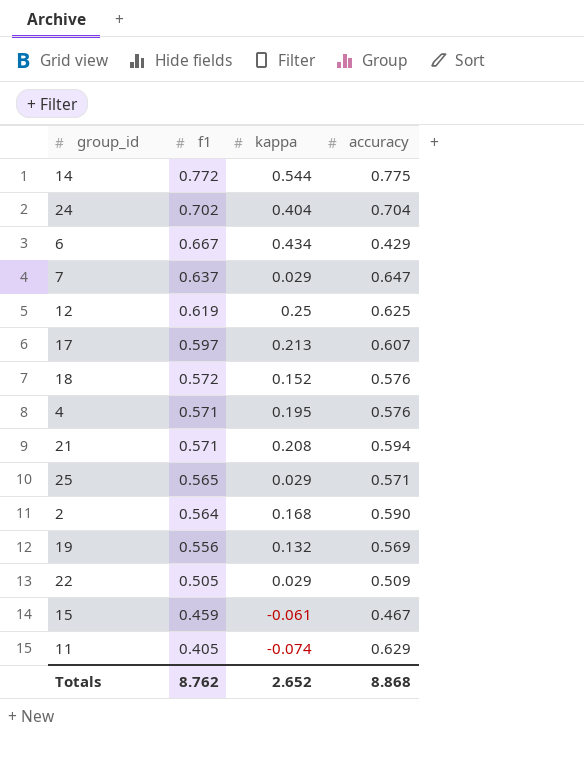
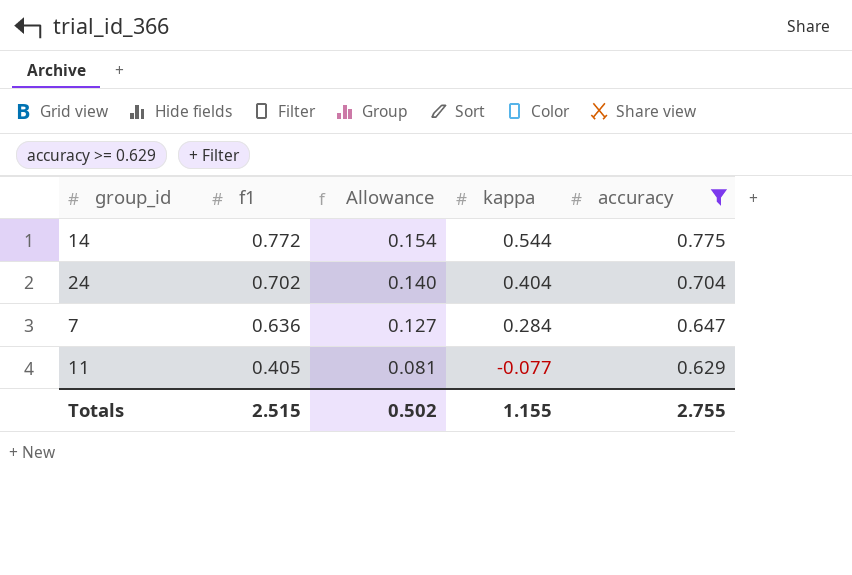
filter: none -> accuracy >= 0.629
column Allowance | formula: none -> [f1] * 0.2
7 | f1: 0.637 -> 0.636
7 | kappa: 0.029 -> 0.284
11 | kappa: -0.074 -> -0.077
Totals | f1: 8.762 -> 2.515
Totals | kappa: 2.652 -> 1.155
Totals | accuracy: 8.868 -> 2.755

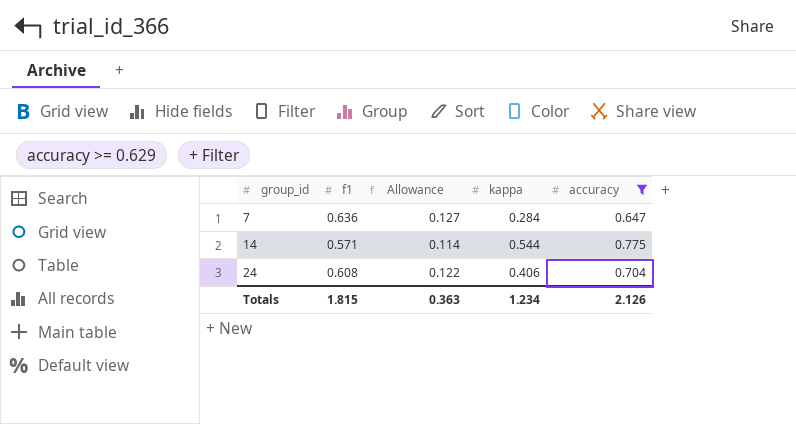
row order: f1 descending -> group_id ascending
row 11: 0.405 | 0.081 | -0.077 | 0.629 -> none
14 | f1: 0.772 -> 0.571
14 | Allowance: 0.154 -> 0.114
24 | f1: 0.702 -> 0.608
24 | Allowance: 0.140 -> 0.122
24 | kappa: 0.404 -> 0.406
Totals | f1: 2.515 -> 1.815
Totals | Allowance: 0.502 -> 0.363
Totals | kappa: 1.155 -> 1.234
Totals | accuracy: 2.755 -> 2.126

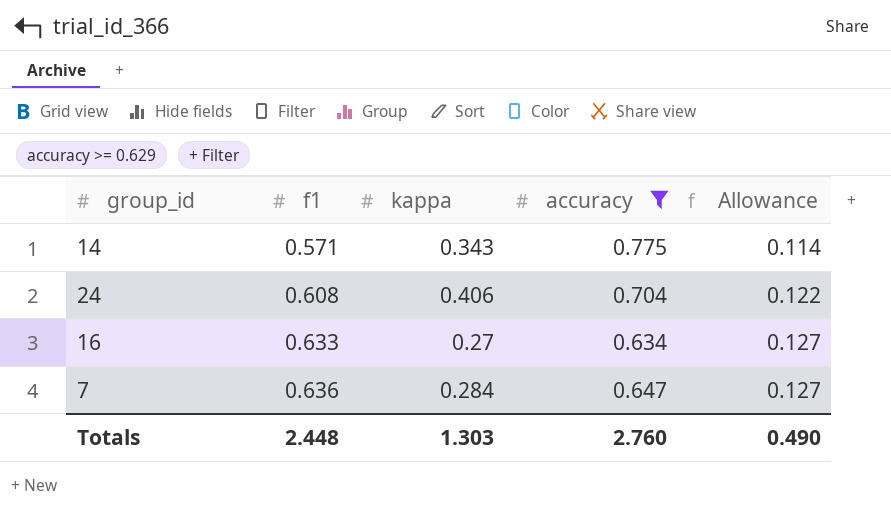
row order: group_id ascending -> f1 ascending
column Allowance | position: 3 -> 5
14 | kappa: 0.544 -> 0.343
row 16: none -> 0.633 | 0.27 | 0.634 | 0.127
Totals | f1: 1.815 -> 2.448
Totals | kappa: 1.234 -> 1.303
Totals | accuracy: 2.126 -> 2.760
Totals | Allowance: 0.363 -> 0.490

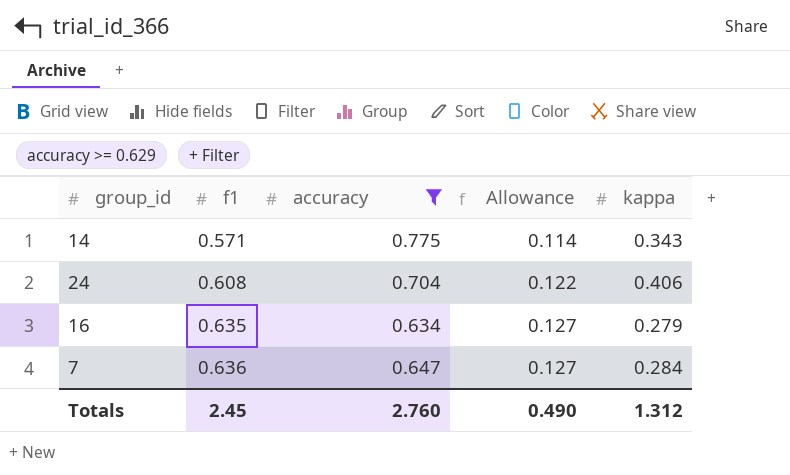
column kappa | position: 3 -> 5
16 | f1: 0.633 -> 0.635
16 | kappa: 0.27 -> 0.279
Totals | f1: 2.448 -> 2.45
Totals | kappa: 1.303 -> 1.312

